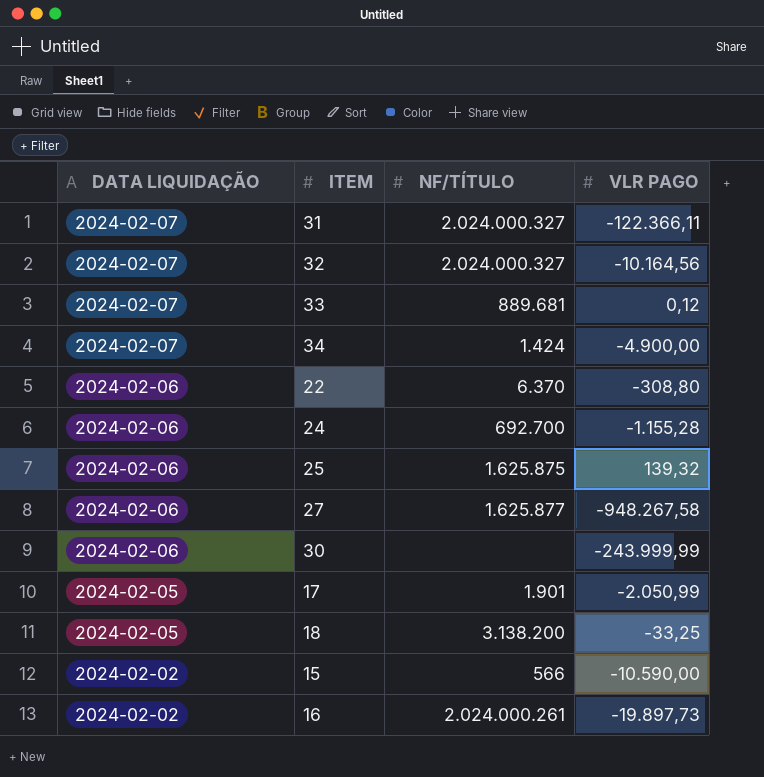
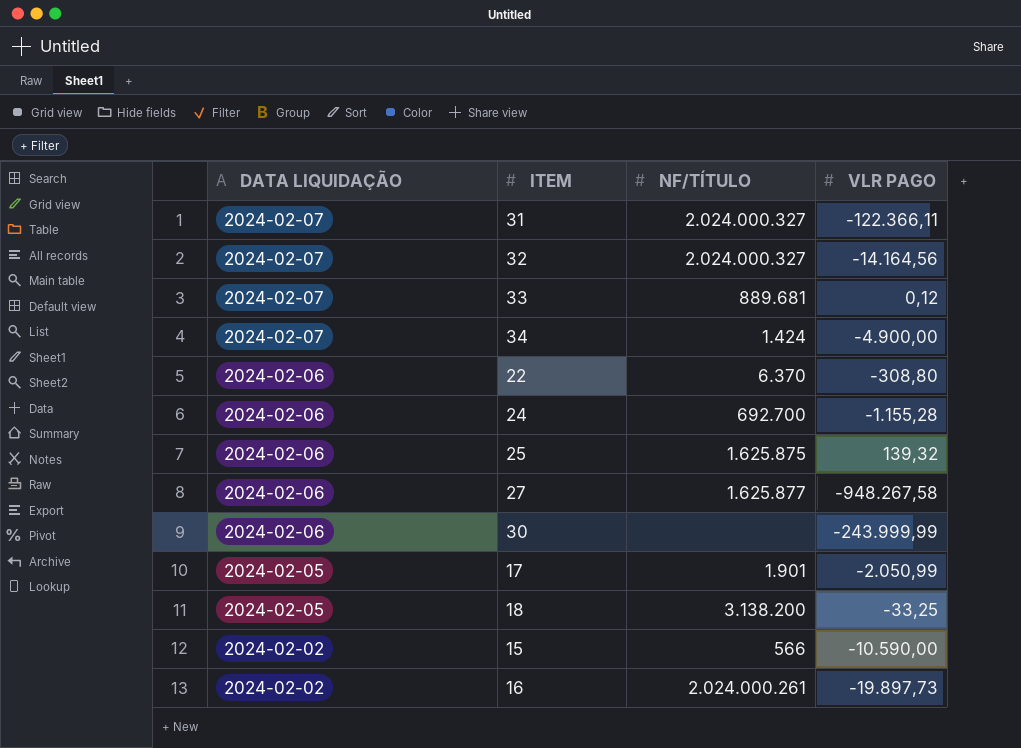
32 | VLR PAGO: -10.164,56 -> -14.164,56

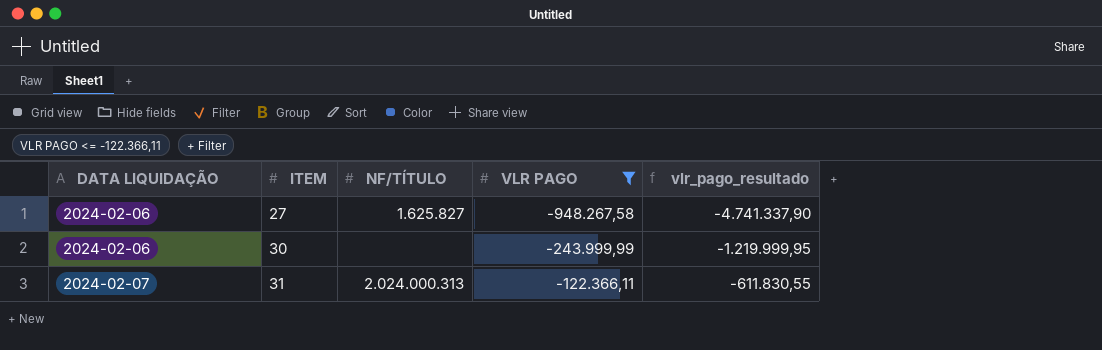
filter: none -> VLR PAGO <= -122.366,11
row order: DATA LIQUIDAÇÃO descending -> DATA LIQUIDAÇÃO ascending
column vlr_pago_resultado | formula: none -> [VLR PAGO] * 5
27 | NF/TÍTULO: 1.625.877 -> 1.625.827
31 | NF/TÍTULO: 2.024.000.327 -> 2.024.000.313

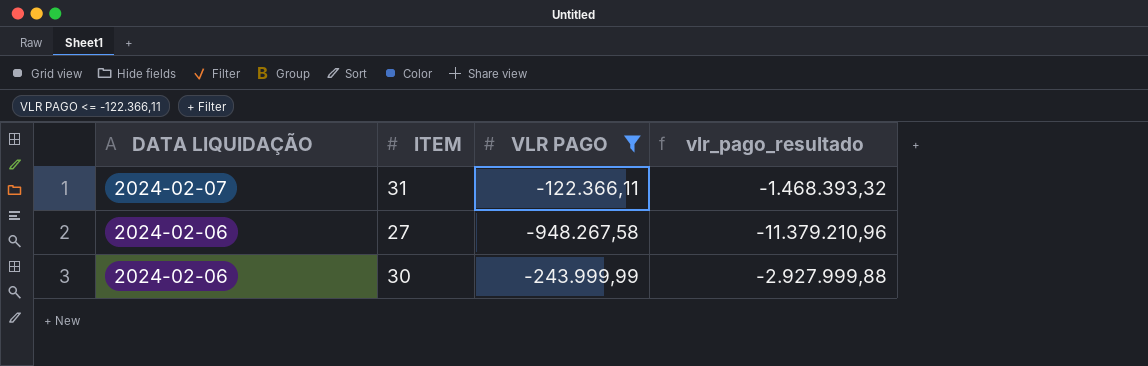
row order: DATA LIQUIDAÇÃO ascending -> DATA LIQUIDAÇÃO descending
column NF/TÍTULO | position: 3 -> none
column vlr_pago_resultado | formula: [VLR PAGO] * 5 -> [VLR PAGO] * 12

